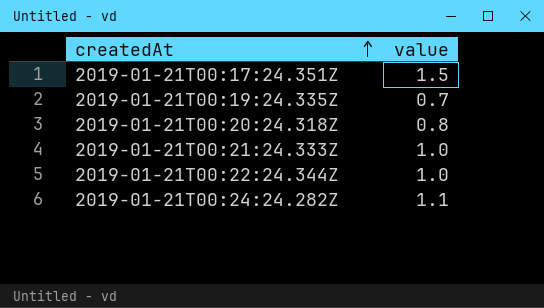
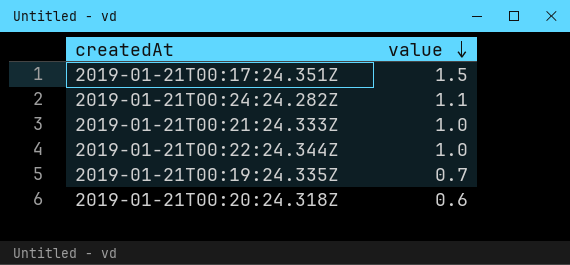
row order: createdAt ascending -> value descending
2019-01-21T00:20:24.318Z | value: 0.8 -> 0.6

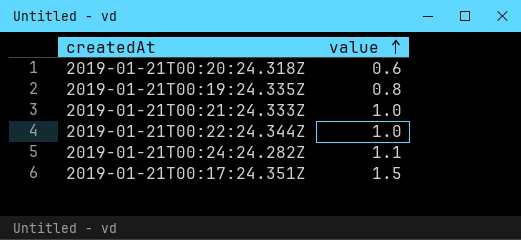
row order: value descending -> value ascending
2019-01-21T00:19:24.335Z | value: 0.7 -> 0.8

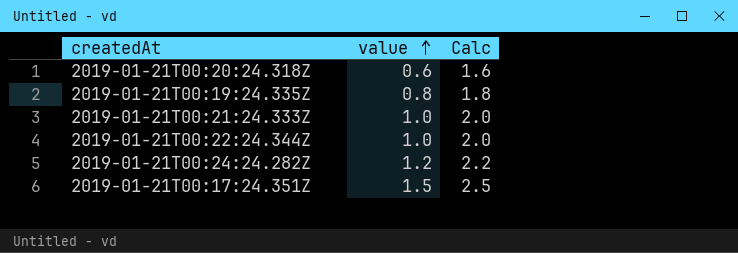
column Calc | formula: none -> [value] + 1
2019-01-21T00:24:24.282Z | value: 1.1 -> 1.2

